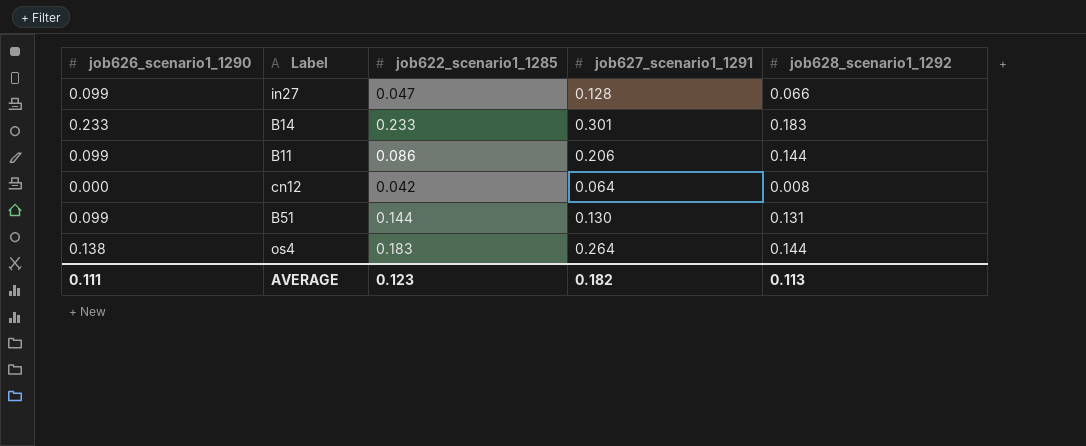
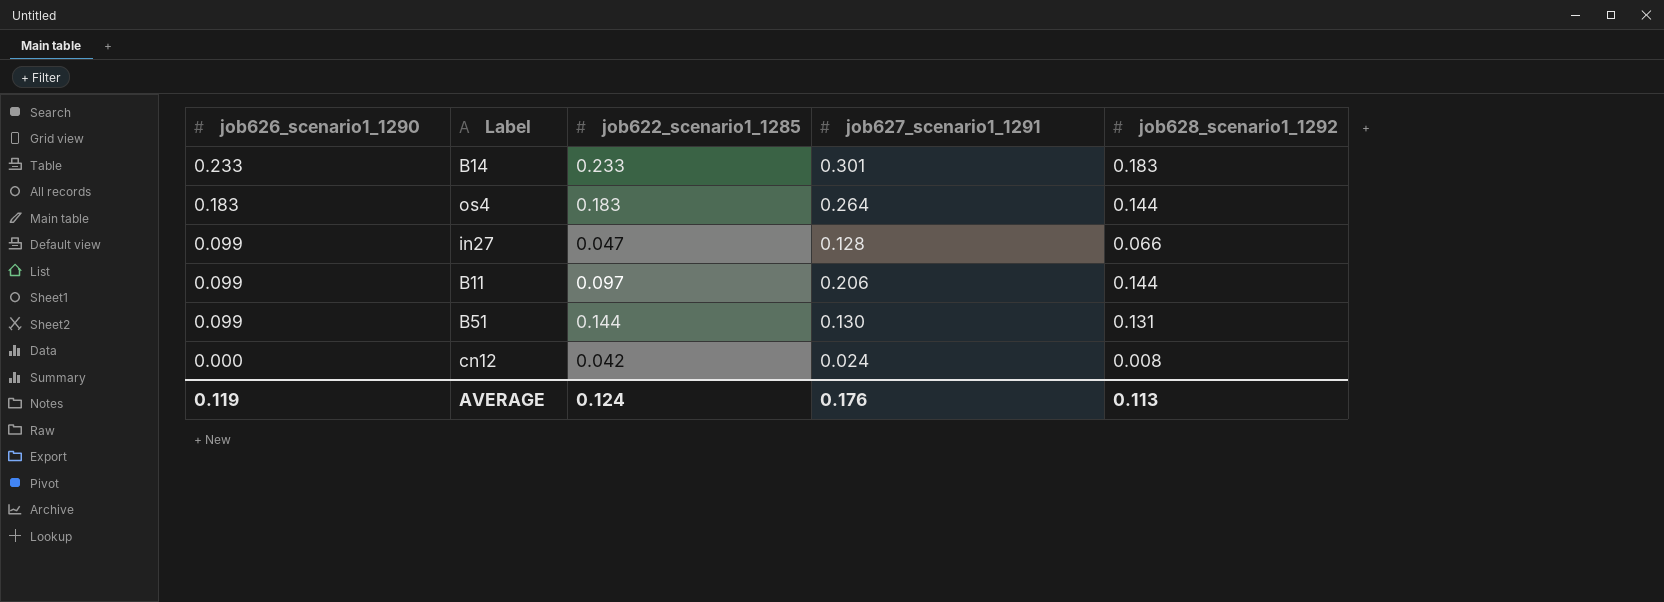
row order: none -> job626_scenario1_1290 descending
os4 | job626_scenario1_1290: 0.138 -> 0.183
B11 | job622_scenario1_1285: 0.086 -> 0.097
cn12 | job627_scenario1_1291: 0.064 -> 0.024
AVERAGE | job626_scenario1_1290: 0.111 -> 0.119
AVERAGE | job622_scenario1_1285: 0.123 -> 0.124
AVERAGE | job627_scenario1_1291: 0.182 -> 0.176

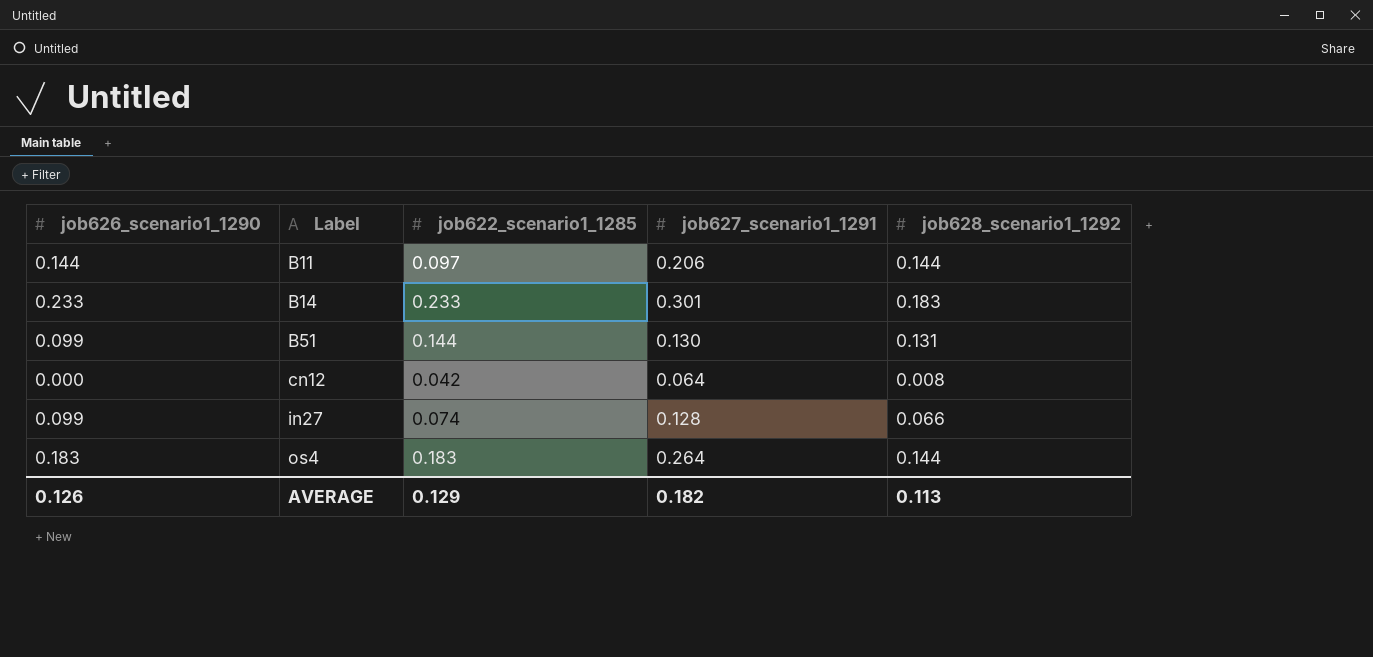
row order: job626_scenario1_1290 descending -> Label ascending
B11 | job626_scenario1_1290: 0.099 -> 0.144
cn12 | job627_scenario1_1291: 0.024 -> 0.064
in27 | job622_scenario1_1285: 0.047 -> 0.074
AVERAGE | job626_scenario1_1290: 0.119 -> 0.126
AVERAGE | job622_scenario1_1285: 0.124 -> 0.129
AVERAGE | job627_scenario1_1291: 0.176 -> 0.182

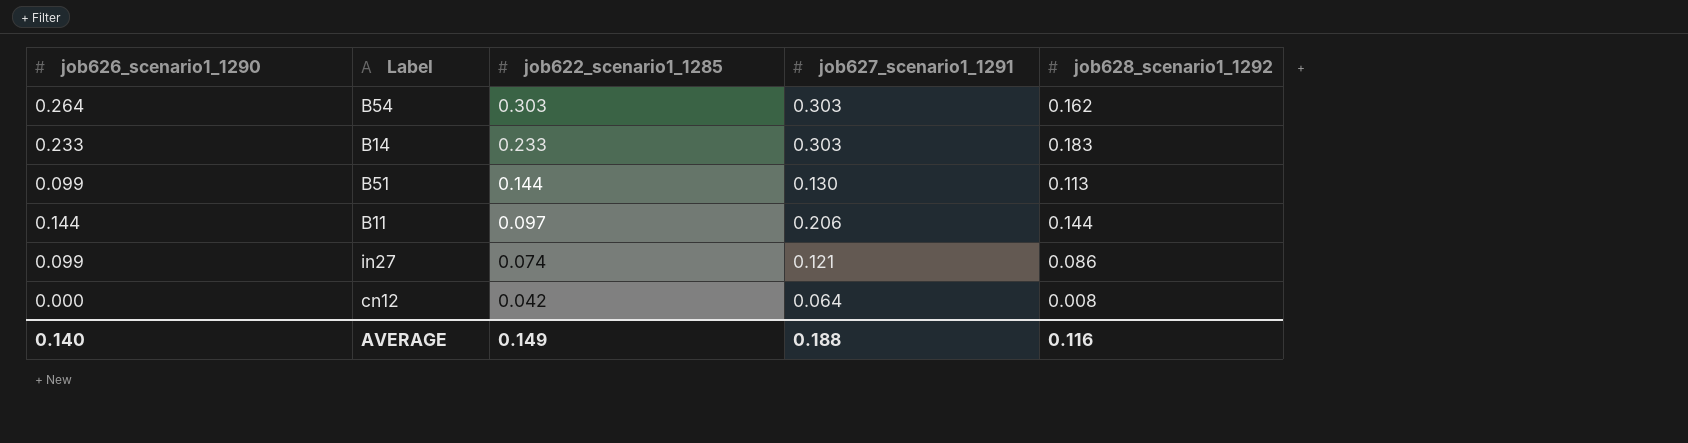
row order: Label ascending -> job622_scenario1_1285 descending
row os4: 0.183 | 0.183 | 0.264 | 0.144 -> none
row B54: none -> 0.264 | 0.303 | 0.303 | 0.162
B14 | job627_scenario1_1291: 0.301 -> 0.303
B51 | job628_scenario1_1292: 0.131 -> 0.113
in27 | job627_scenario1_1291: 0.128 -> 0.121
in27 | job628_scenario1_1292: 0.066 -> 0.086
AVERAGE | job626_scenario1_1290: 0.126 -> 0.140
AVERAGE | job622_scenario1_1285: 0.129 -> 0.149
AVERAGE | job627_scenario1_1291: 0.182 -> 0.188
AVERAGE | job628_scenario1_1292: 0.113 -> 0.116

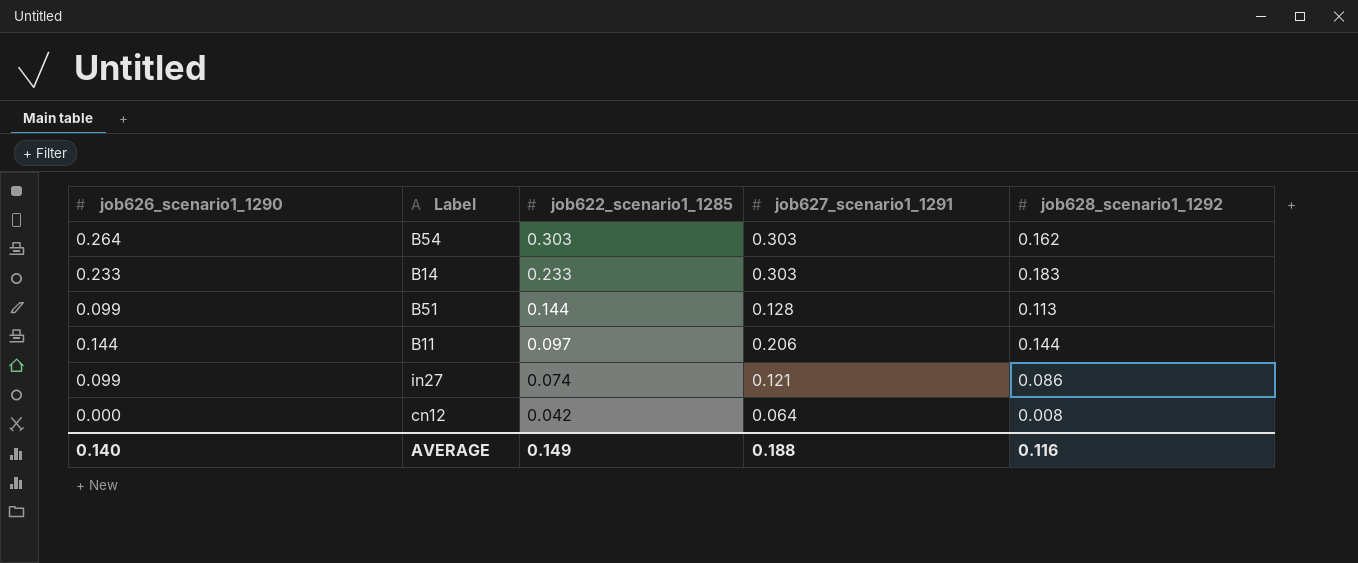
B51 | job627_scenario1_1291: 0.130 -> 0.128

